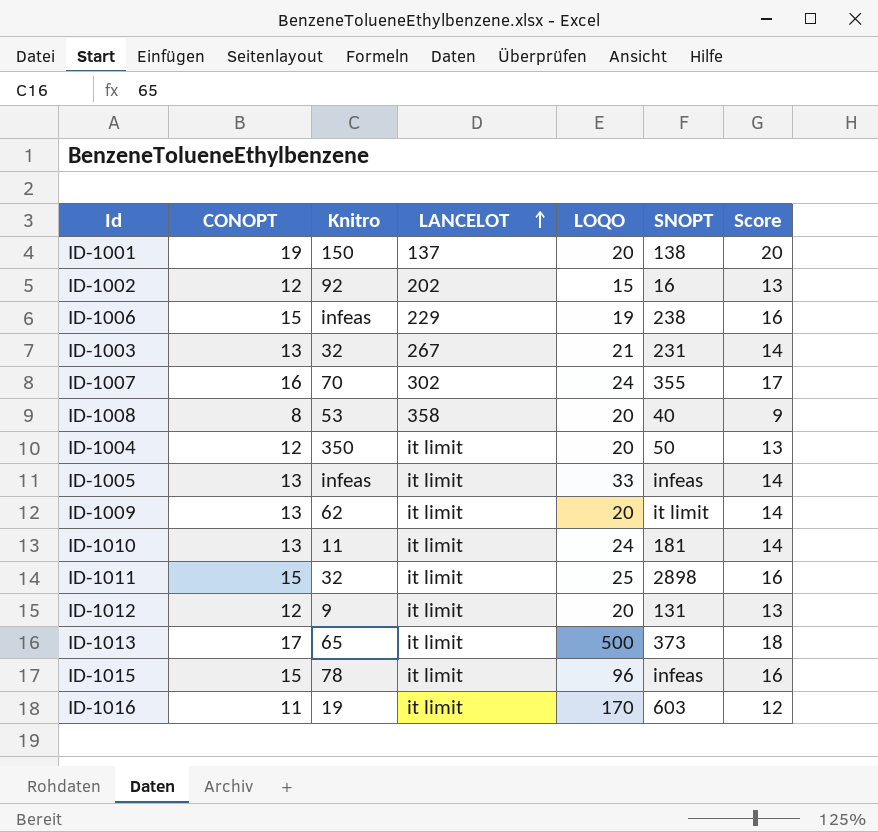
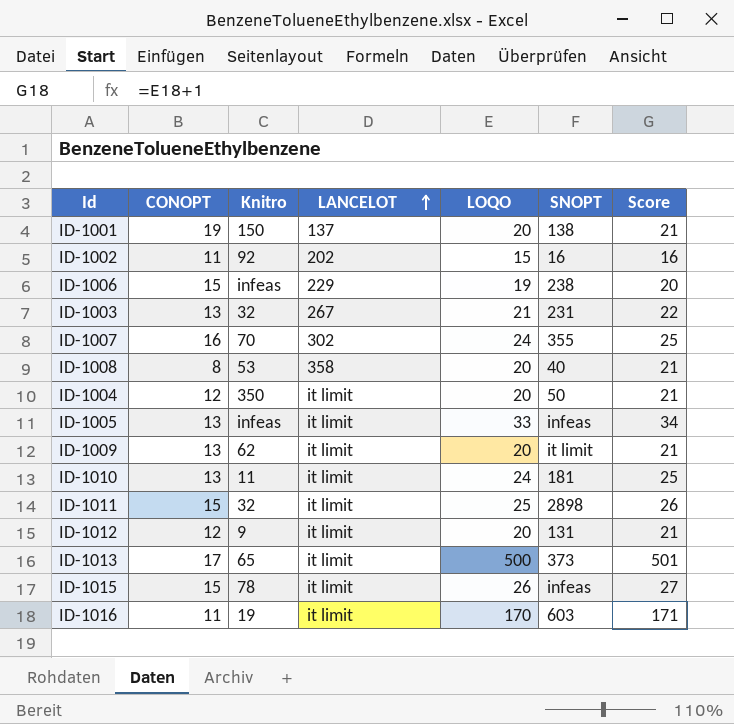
column Score | formula: [CONOPT] + 1 -> [LOQO] + 1
ID-1002 | CONOPT: 12 -> 11
ID-1015 | LOQO: 96 -> 26

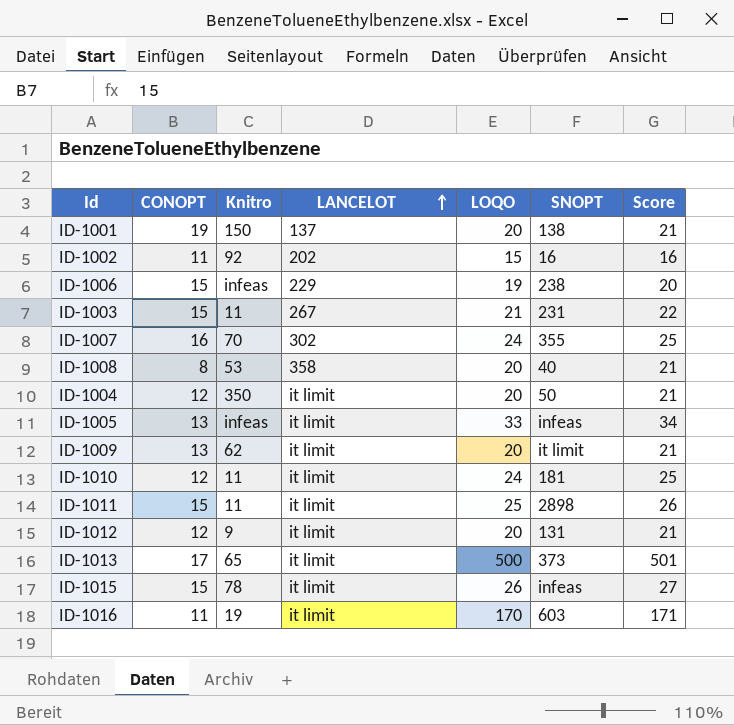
ID-1003 | CONOPT: 13 -> 15
ID-1003 | Knitro: 32 -> 11
ID-1010 | CONOPT: 13 -> 12
ID-1011 | Knitro: 32 -> 11

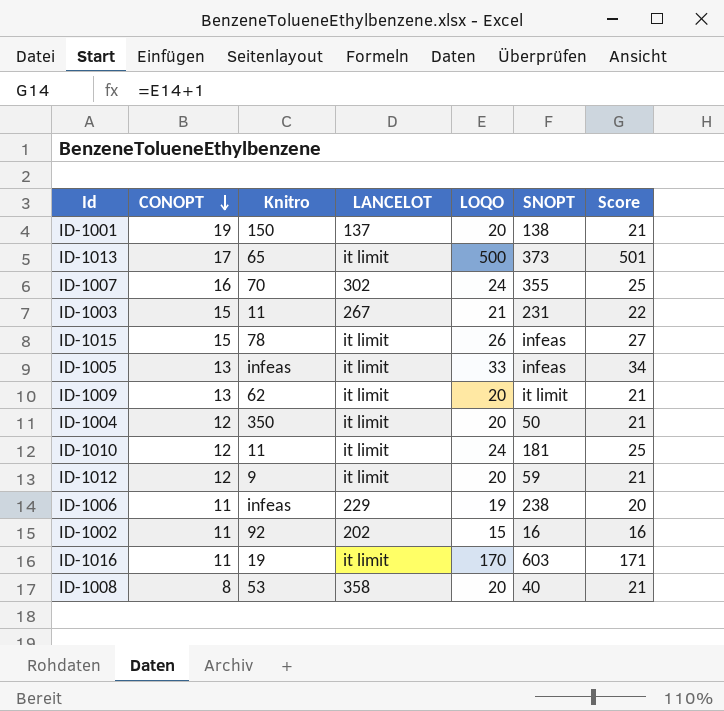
row order: LANCELOT ascending -> CONOPT descending
row ID-1011: 15 | 11 | it limit | 25 | 2898 | 26 -> none
ID-1012 | SNOPT: 131 -> 59
ID-1006 | CONOPT: 15 -> 11

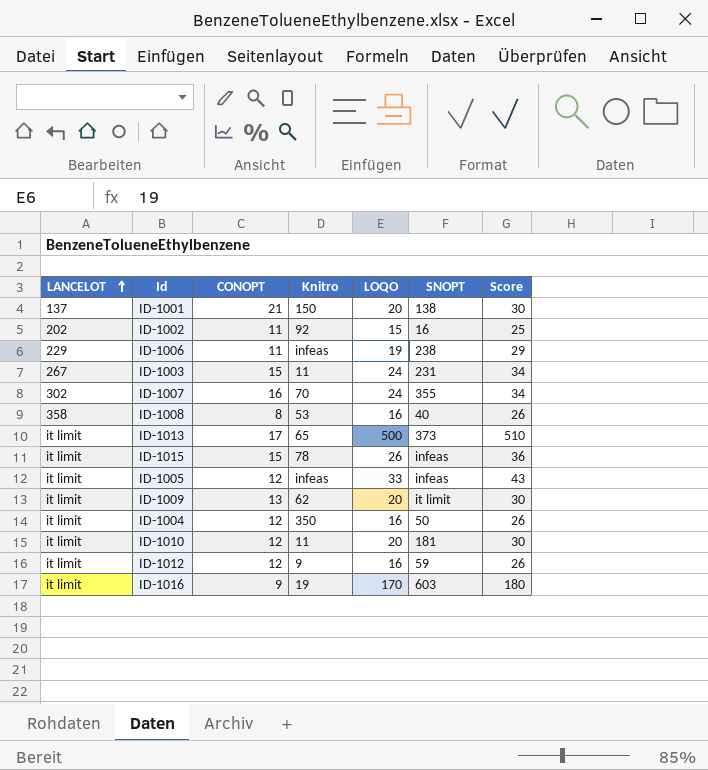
row order: CONOPT descending -> LANCELOT ascending
column LANCELOT | position: 4 -> 1
column Score | formula: [LOQO] + 1 -> [LOQO] + 10
ID-1001 | CONOPT: 19 -> 21
ID-1003 | LOQO: 21 -> 24
ID-1008 | LOQO: 20 -> 16
ID-1005 | CONOPT: 13 -> 12
ID-1004 | LOQO: 20 -> 16
ID-1010 | LOQO: 24 -> 20
ID-1012 | LOQO: 20 -> 16
ID-1016 | CONOPT: 11 -> 9

